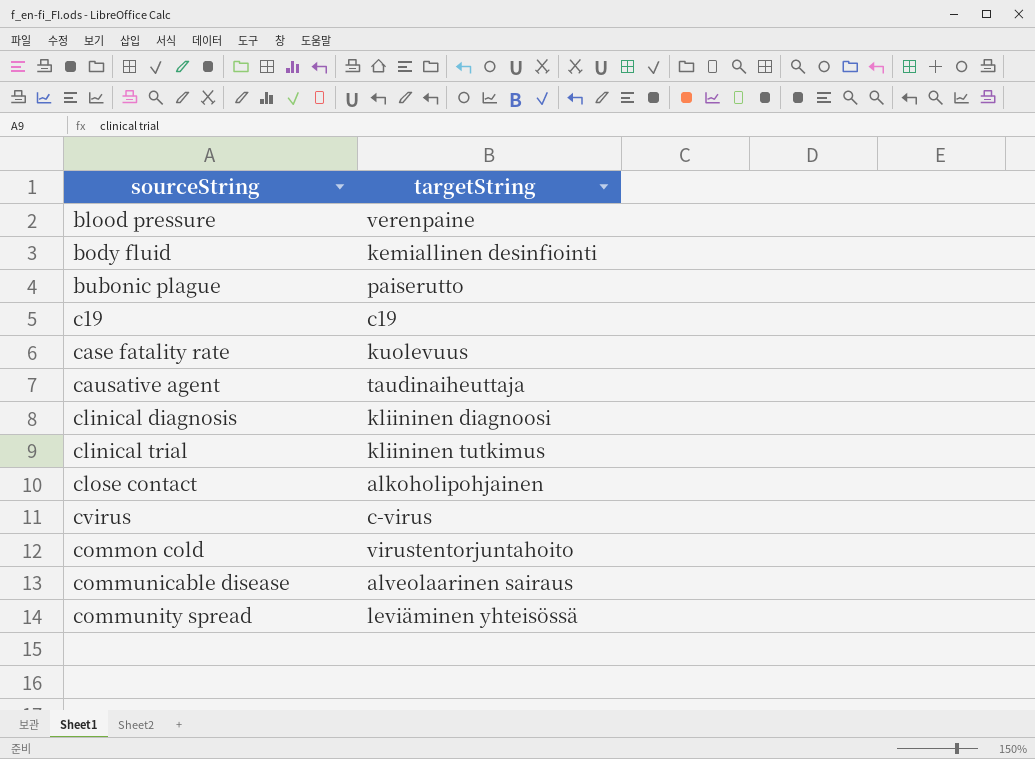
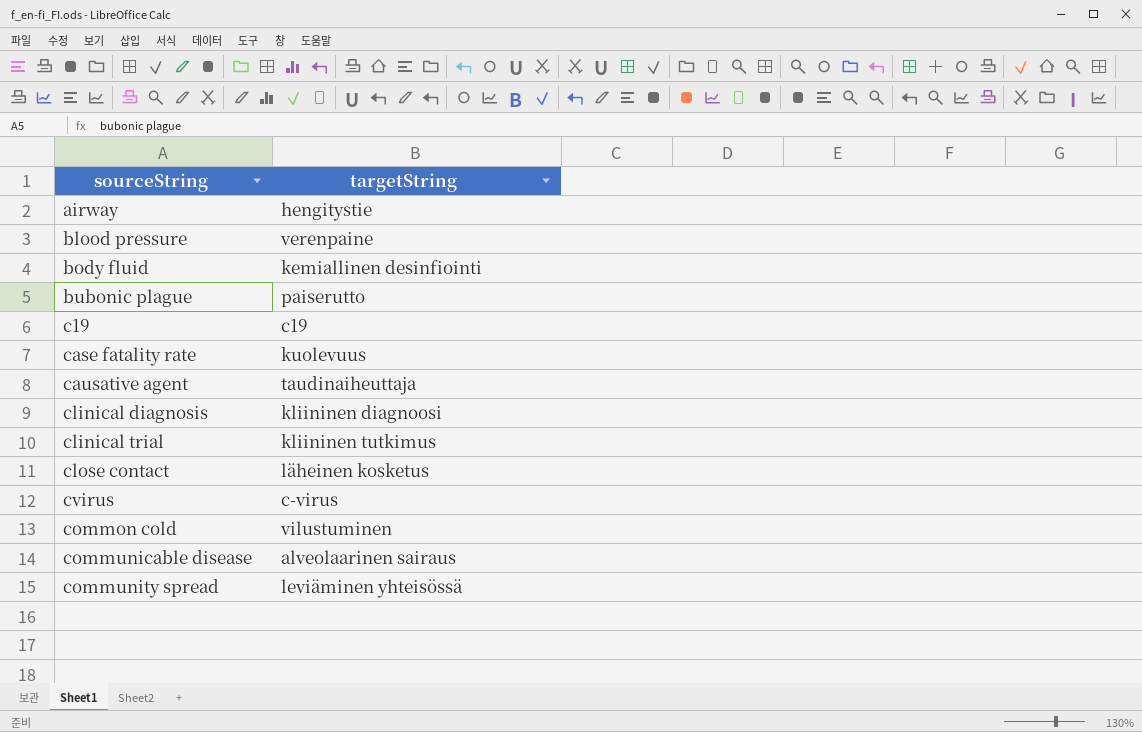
row airway: none -> hengitystie
close contact | targetString: alkoholipohjainen -> läheinen kosketus
common cold | targetString: virustentorjuntahoito -> vilustuminen

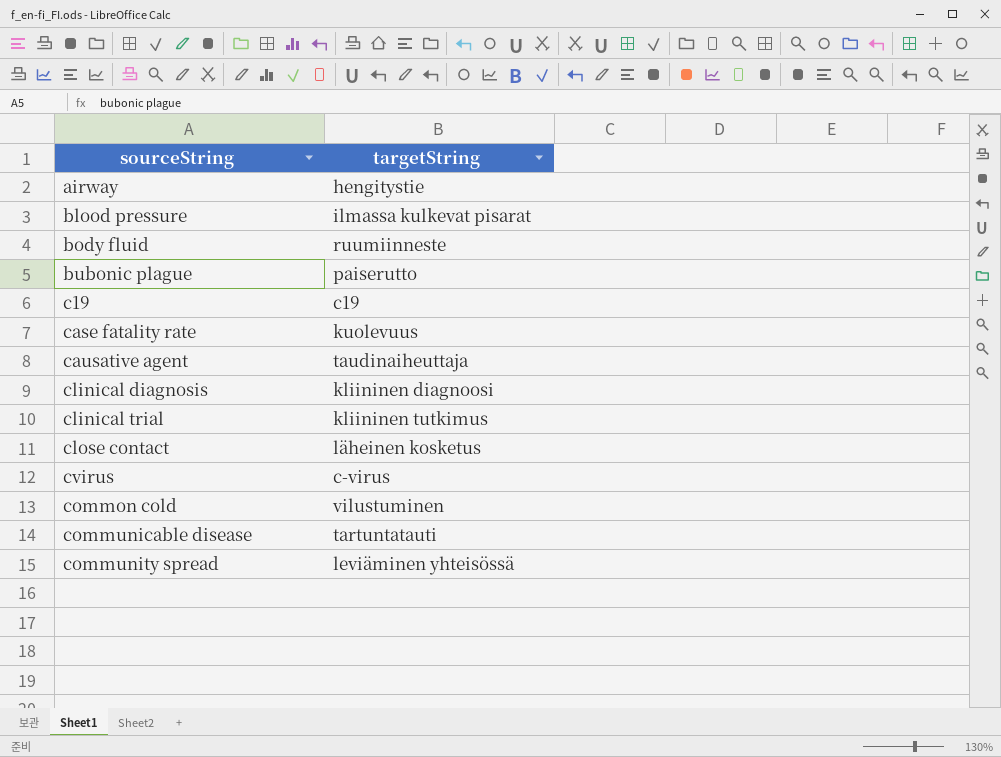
blood pressure | targetString: verenpaine -> ilmassa kulkevat pisarat
body fluid | targetString: kemiallinen desinfiointi -> ruumiinneste
communicable disease | targetString: alveolaarinen sairaus -> tartuntatauti

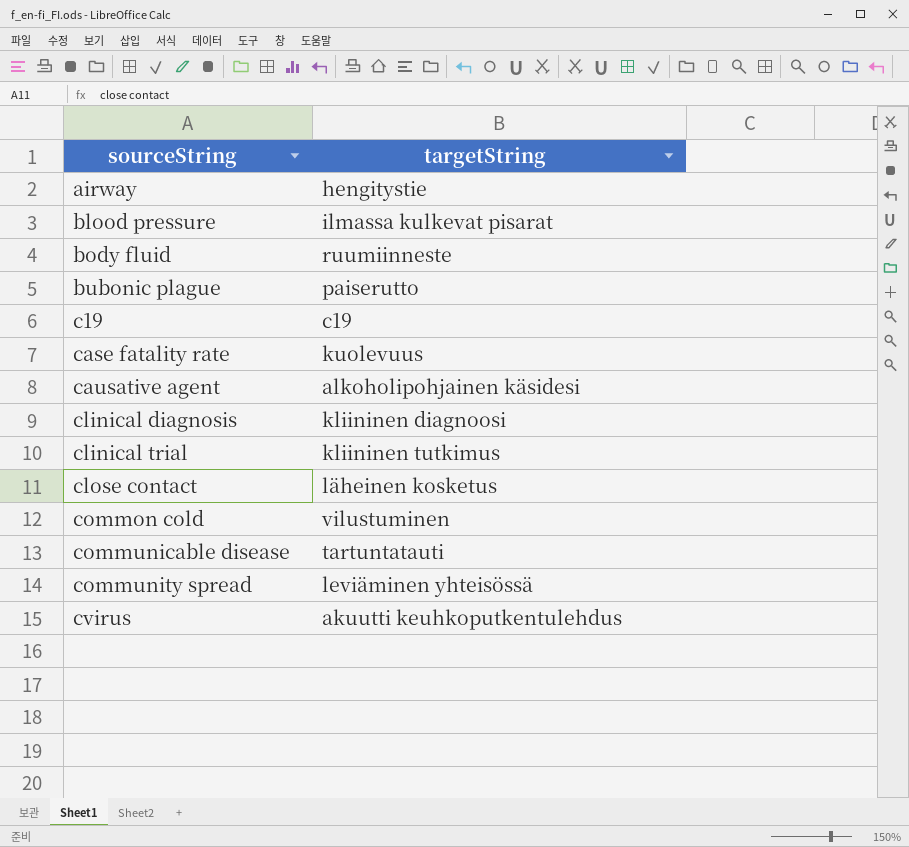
row order: none -> sourceString ascending
causative agent | targetString: taudinaiheuttaja -> alkoholipohjainen käsidesi
cvirus | targetString: c-virus -> akuutti keuhkoputkentulehdus

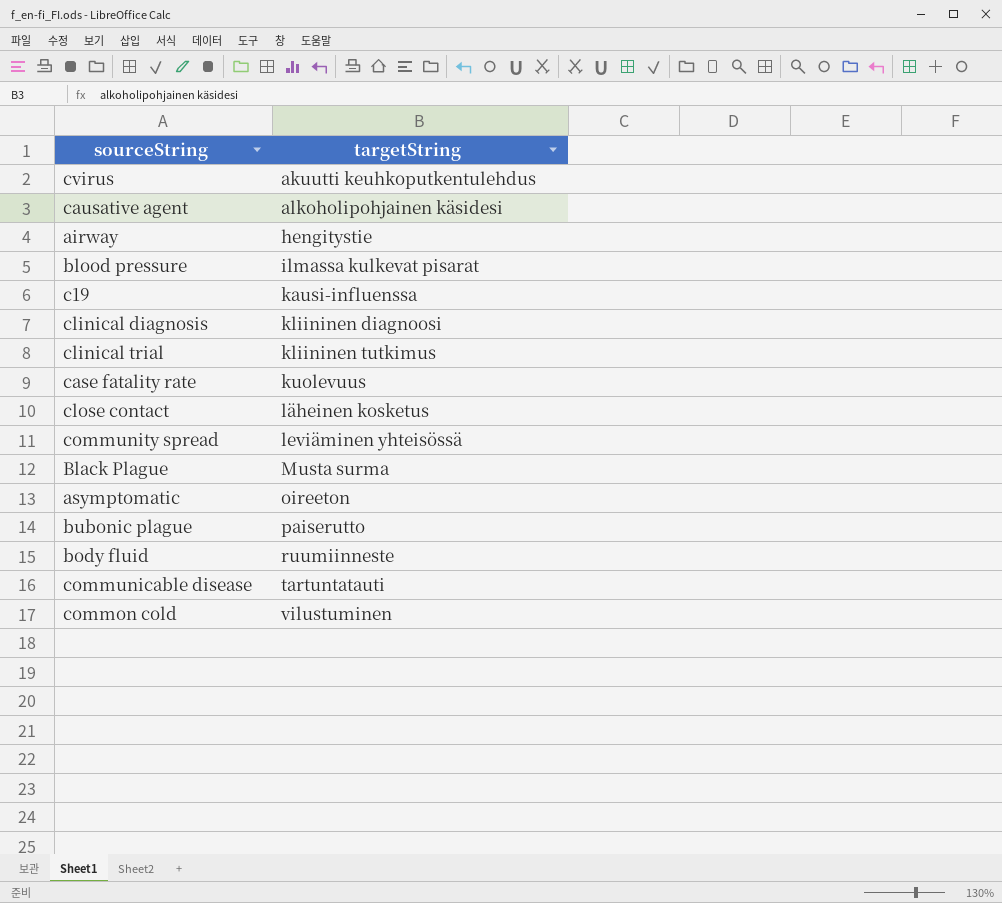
row order: sourceString ascending -> targetString ascending
c19 | targetString: c19 -> kausi-influenssa
row Black Plague: none -> Musta surma
row asymptomatic: none -> oireeton

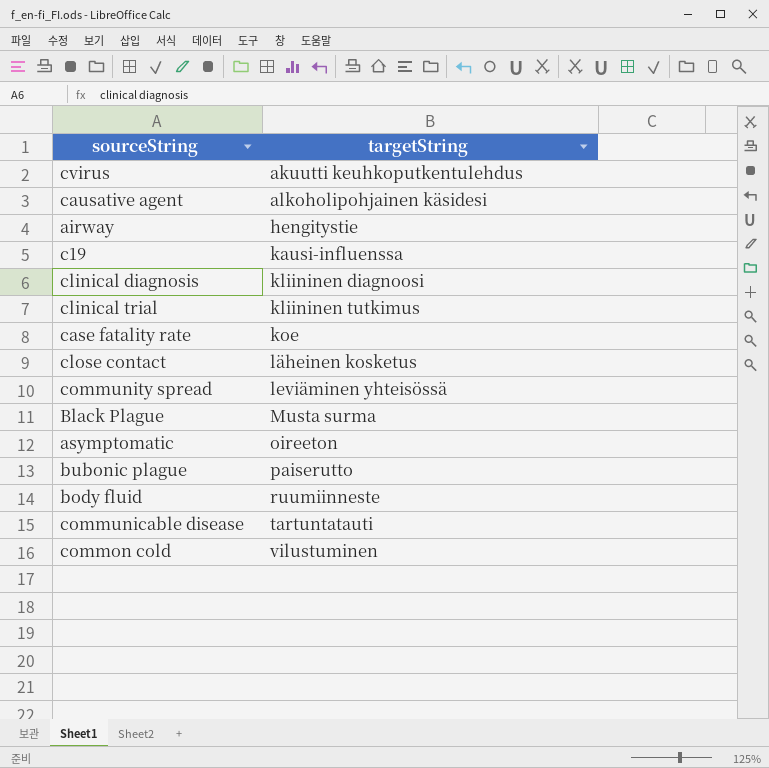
row blood pressure: ilmassa kulkevat pisarat -> none
case fatality rate | targetString: kuolevuus -> koe

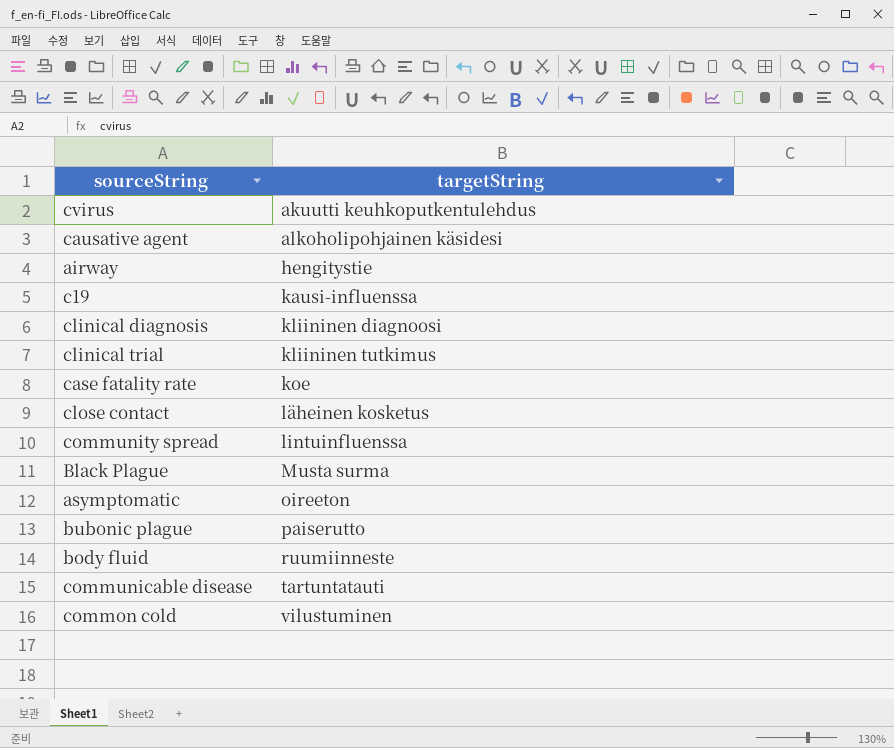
community spread | targetString: leviäminen yhteisössä -> lintuinfluenssa

